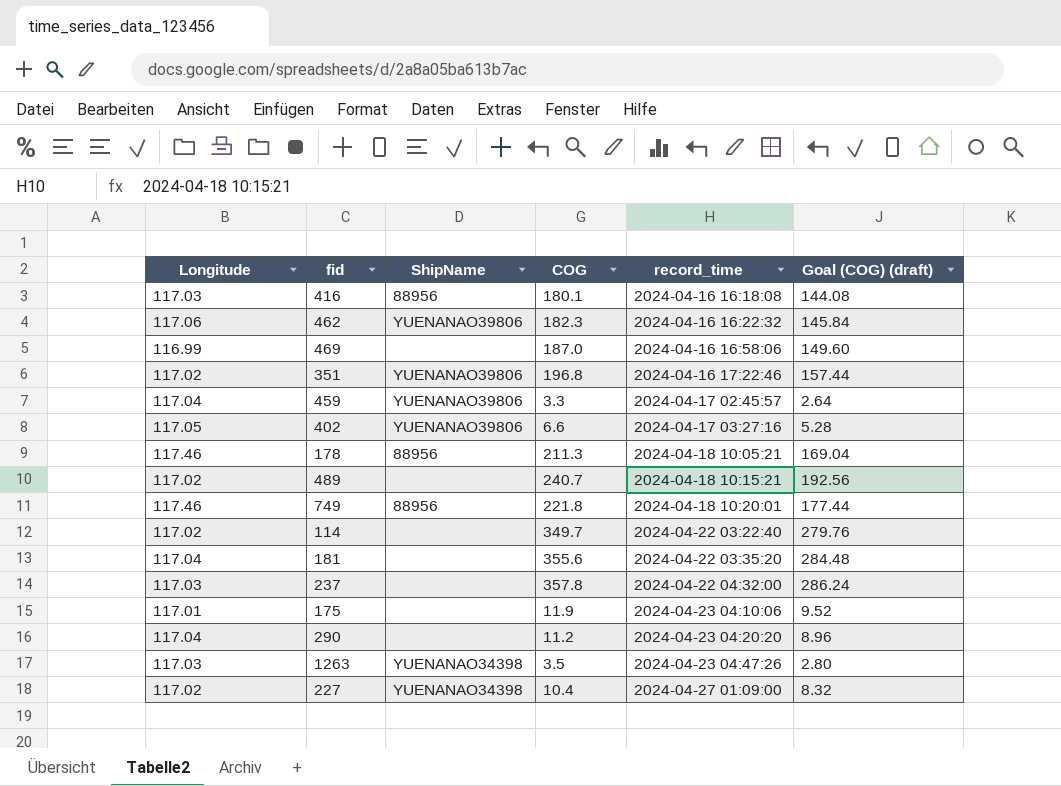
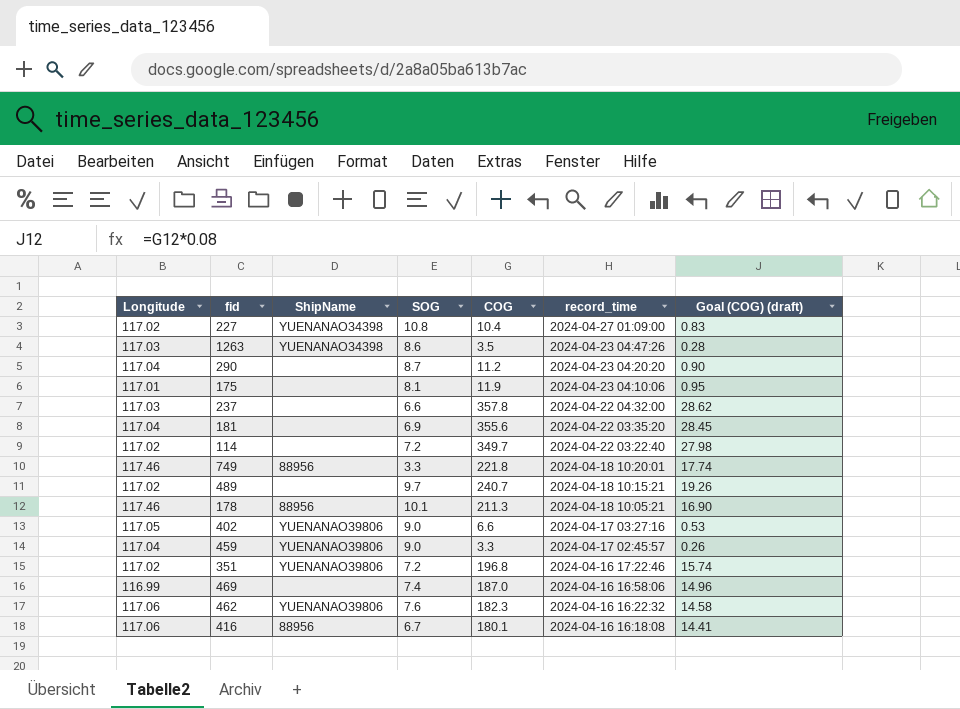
row order: record_time ascending -> record_time descending
column SOG | position: none -> 4
column Goal (COG) (draft) | formula: [COG] * 0.8 -> [COG] * 0.08
416 | Longitude: 117.03 -> 117.06

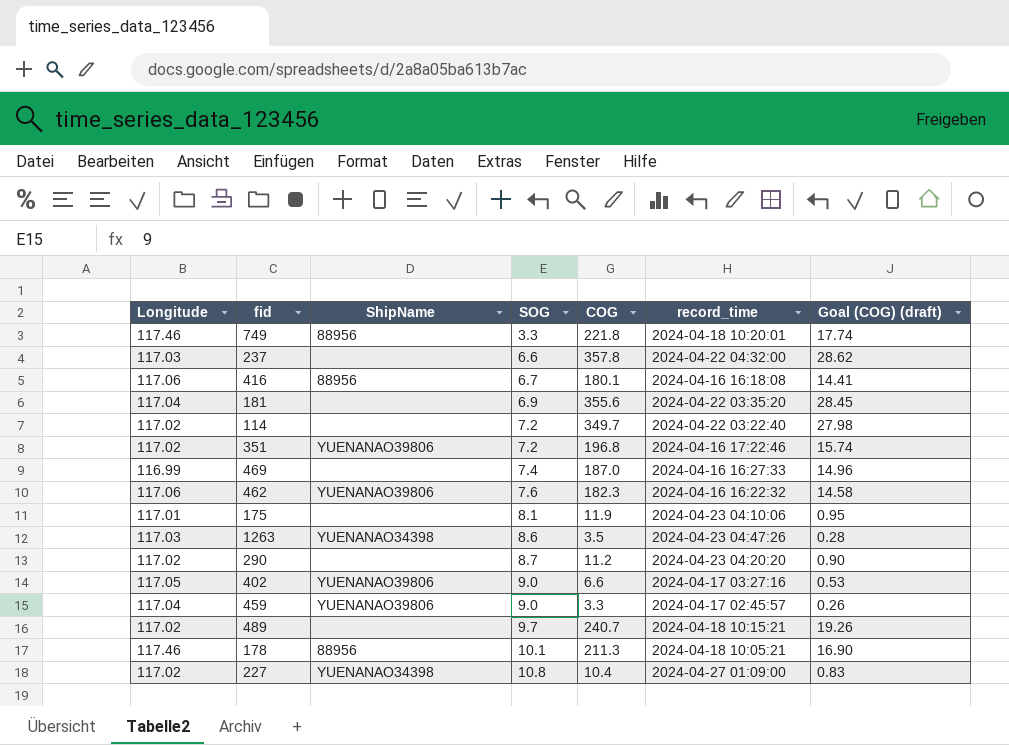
row order: record_time descending -> SOG ascending
469 | record_time: 2024-04-16 16:58:06 -> 2024-04-16 16:27:33
290 | Longitude: 117.04 -> 117.02

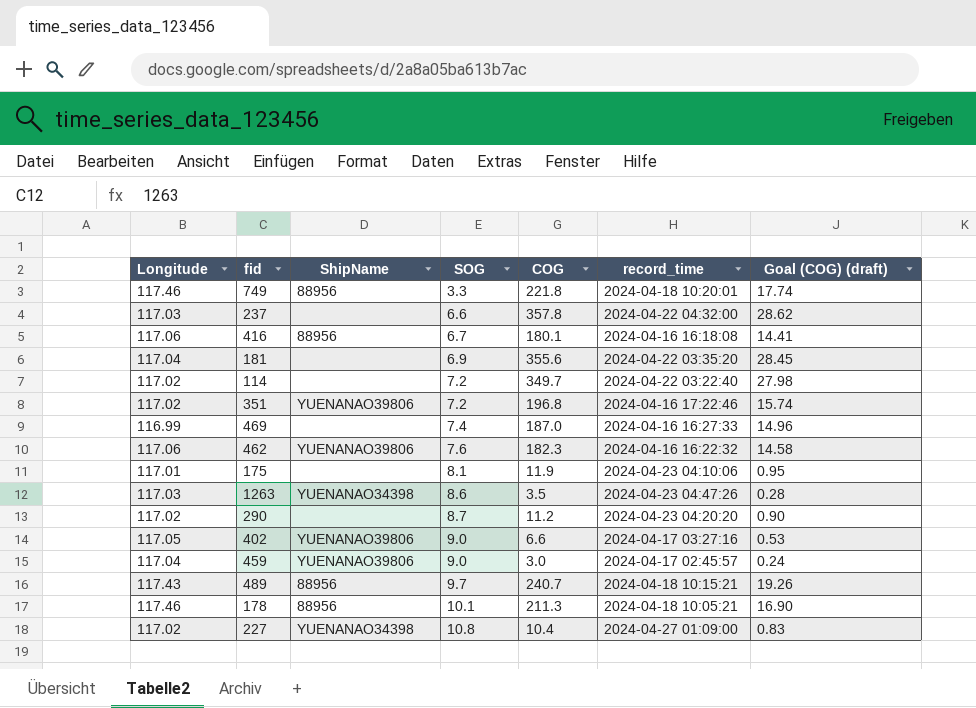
459 | COG: 3.3 -> 3.0
459 | Goal (COG) (draft): 0.26 -> 0.24
489 | Longitude: 117.02 -> 117.43
489 | ShipName: none -> 88956

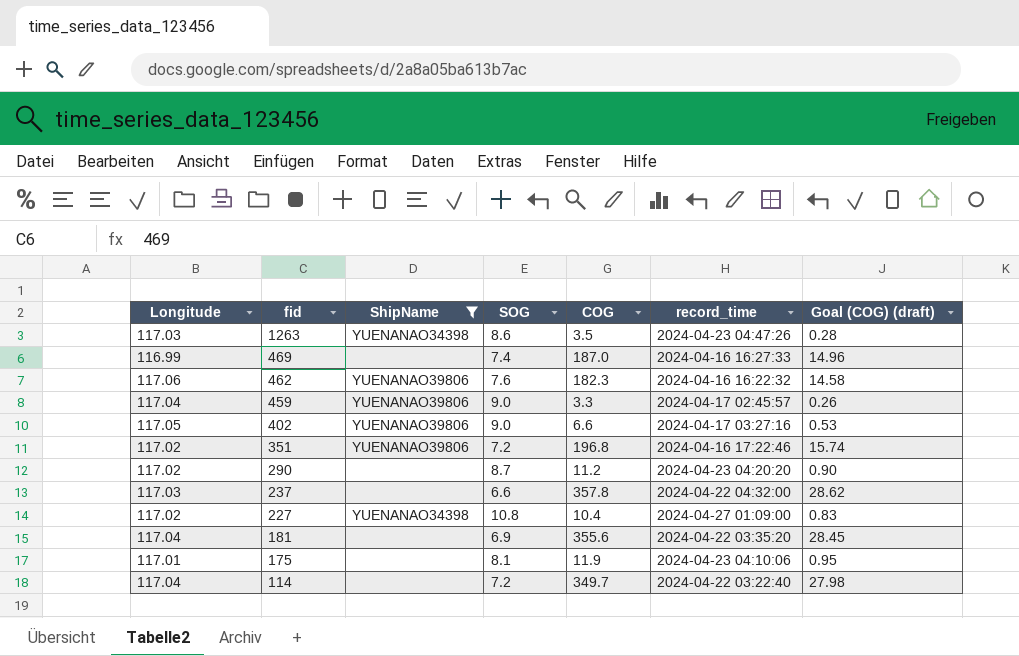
filter: none -> ShipName != 88956
row order: SOG ascending -> fid descending
459 | COG: 3.0 -> 3.3
459 | Goal (COG) (draft): 0.24 -> 0.26
114 | Longitude: 117.02 -> 117.04

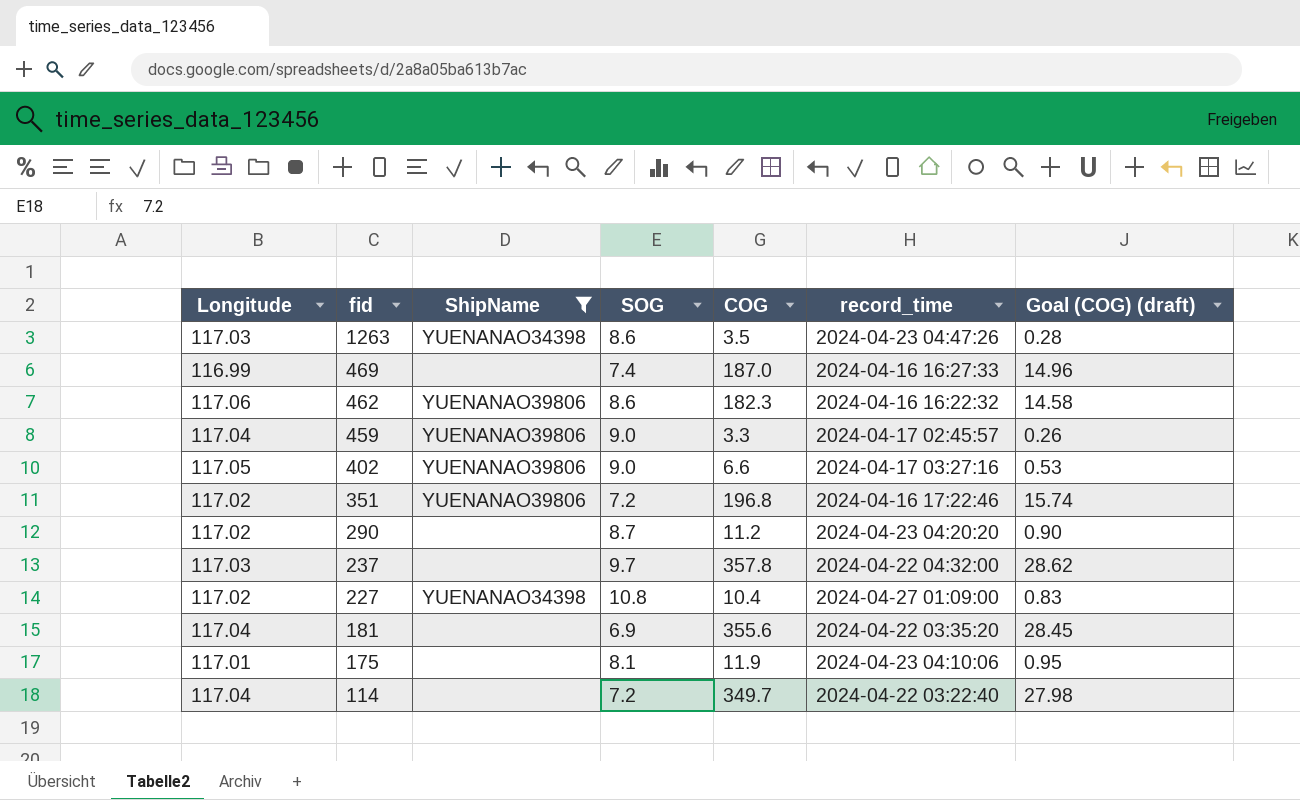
462 | SOG: 7.6 -> 8.6
237 | SOG: 6.6 -> 9.7

